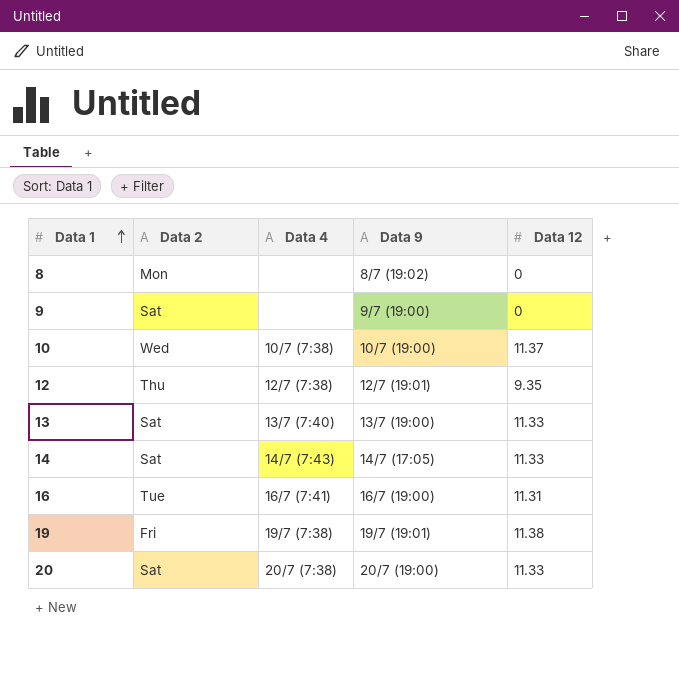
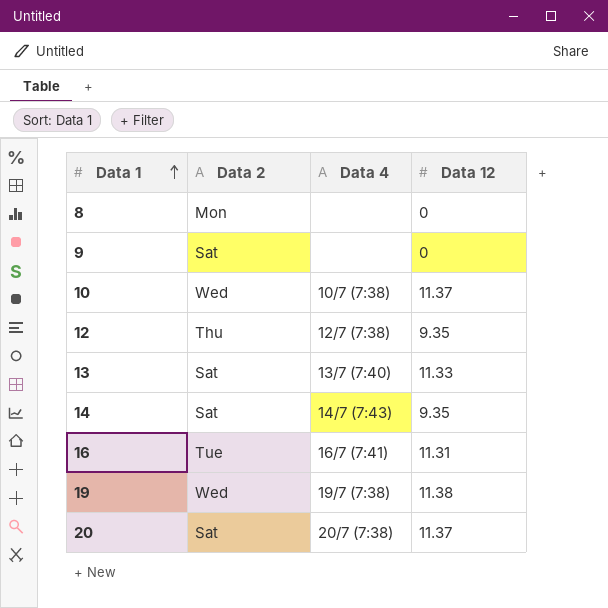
column Data 9 | position: 4 -> none
14 | Data 12: 11.33 -> 9.35
19 | Data 2: Fri -> Wed
20 | Data 12: 11.33 -> 11.37

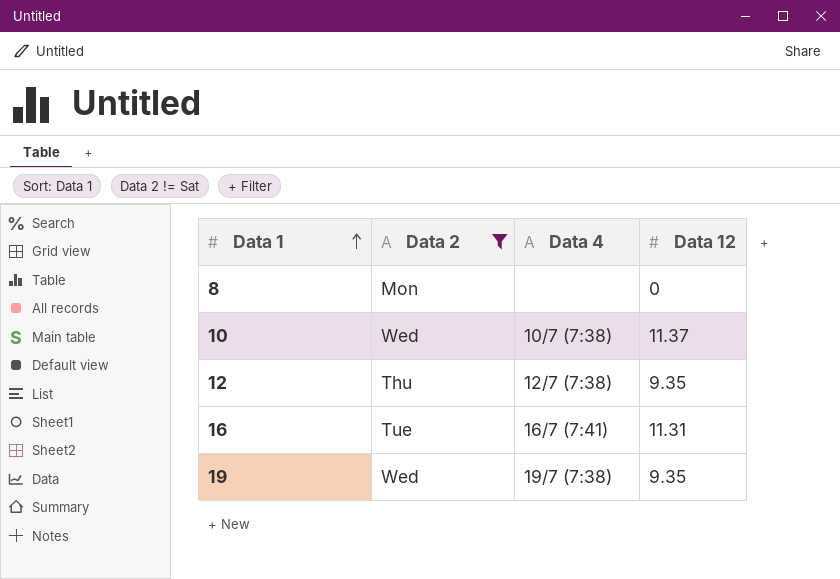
filter: none -> Data 2 != Sat
19 | Data 12: 11.38 -> 9.35

